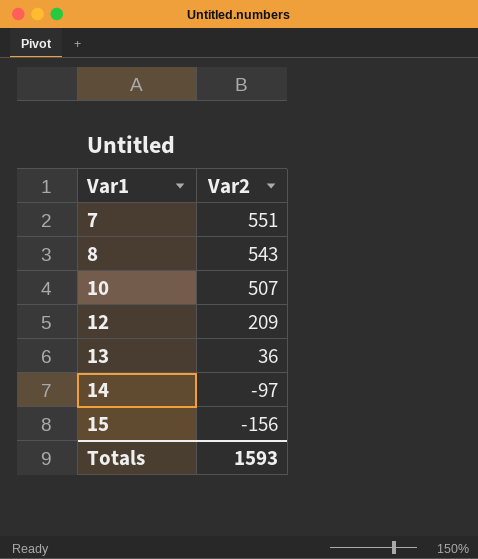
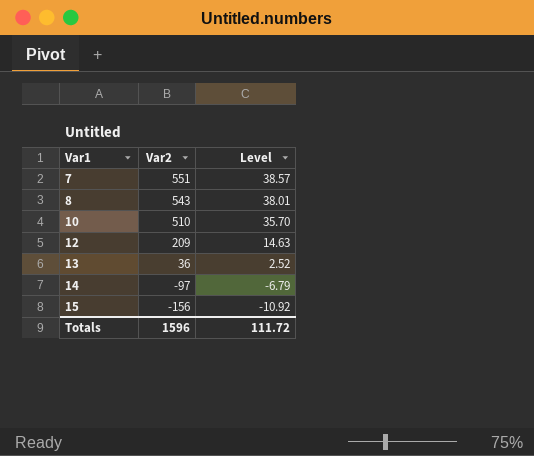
column Level | formula: none -> [Var2] * 0.07
10 | Var2: 507 -> 510
Totals | Var2: 1593 -> 1596

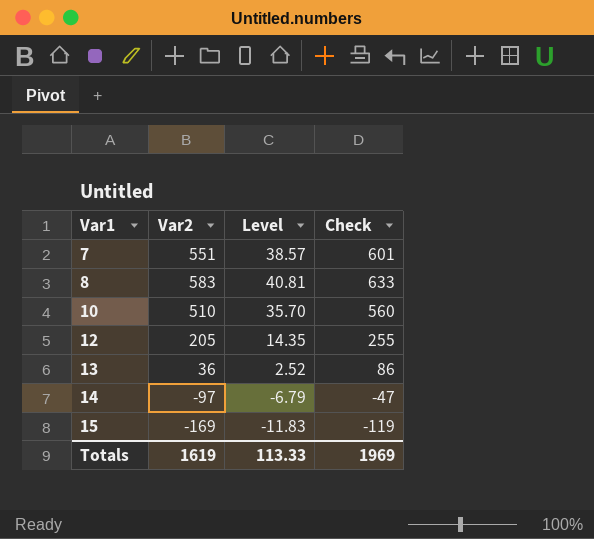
column Check | formula: none -> [Var2] + 50
8 | Var2: 543 -> 583
8 | Level: 38.01 -> 40.81
12 | Var2: 209 -> 205
12 | Level: 14.63 -> 14.35
15 | Var2: -156 -> -169
15 | Level: -10.92 -> -11.83
Totals | Var2: 1596 -> 1619
Totals | Level: 111.72 -> 113.33

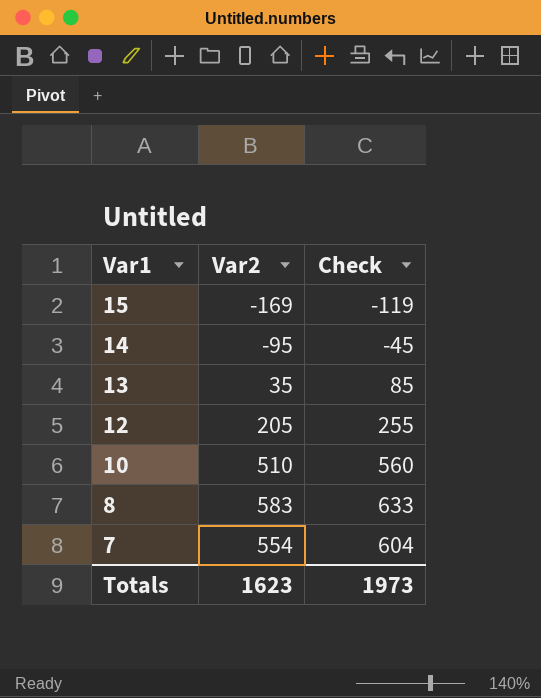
row order: Var1 ascending -> Var1 descending
column Level | formula: [Var2] * 0.07 -> none
14 | Var2: -97 -> -95
14 | Check: -47 -> -45
13 | Var2: 36 -> 35
13 | Check: 86 -> 85
7 | Var2: 551 -> 554
7 | Check: 601 -> 604
Totals | Var2: 1619 -> 1623
Totals | Check: 1969 -> 1973

